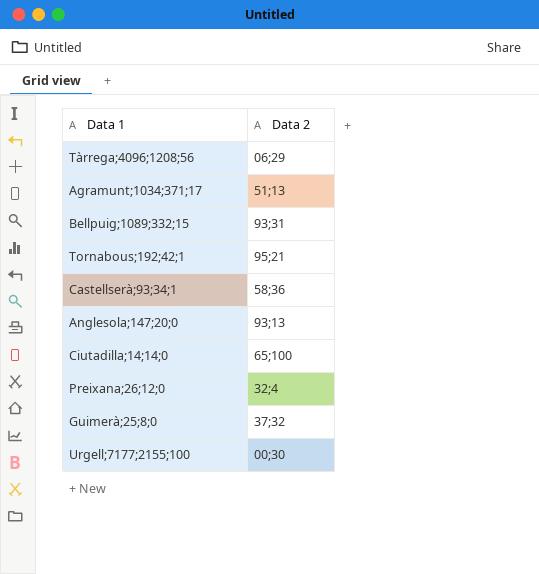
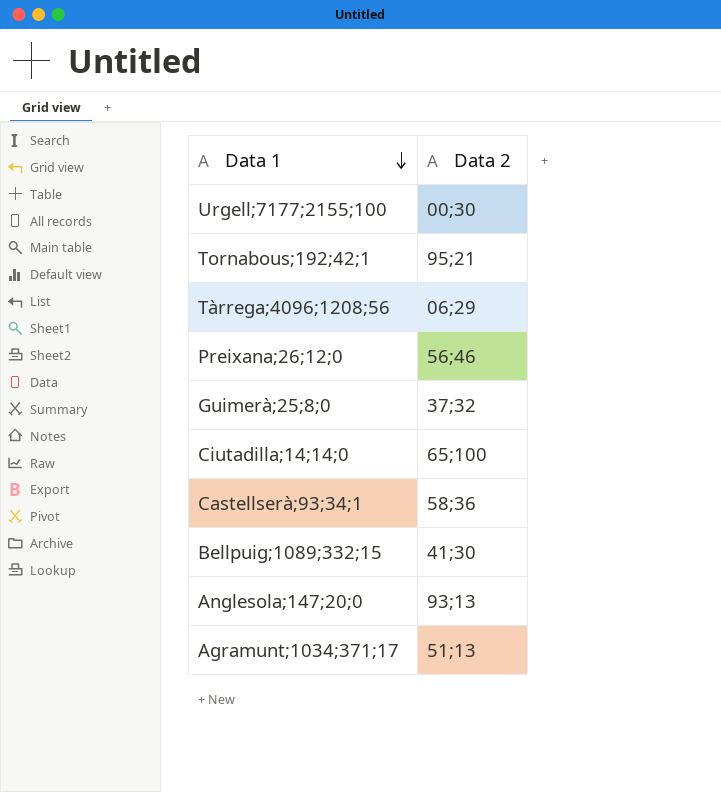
row order: none -> Data 1 descending
Preixana;26;12;0 | Data 2: 32;4 -> 56;46
Bellpuig;1089;332;15 | Data 2: 93;31 -> 41;30

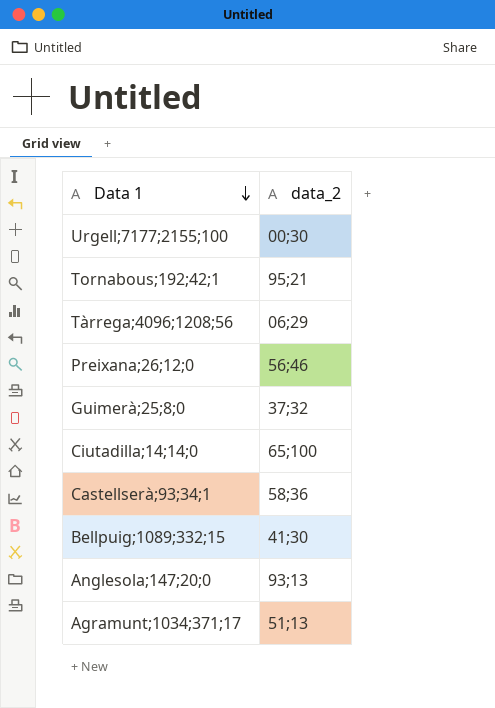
column name: Data 2 -> data_2

